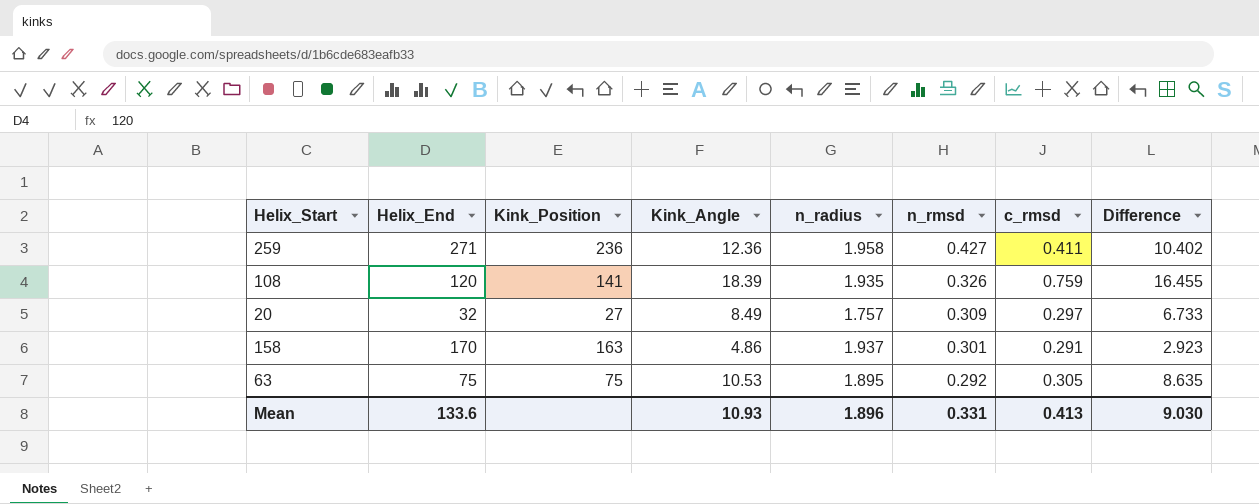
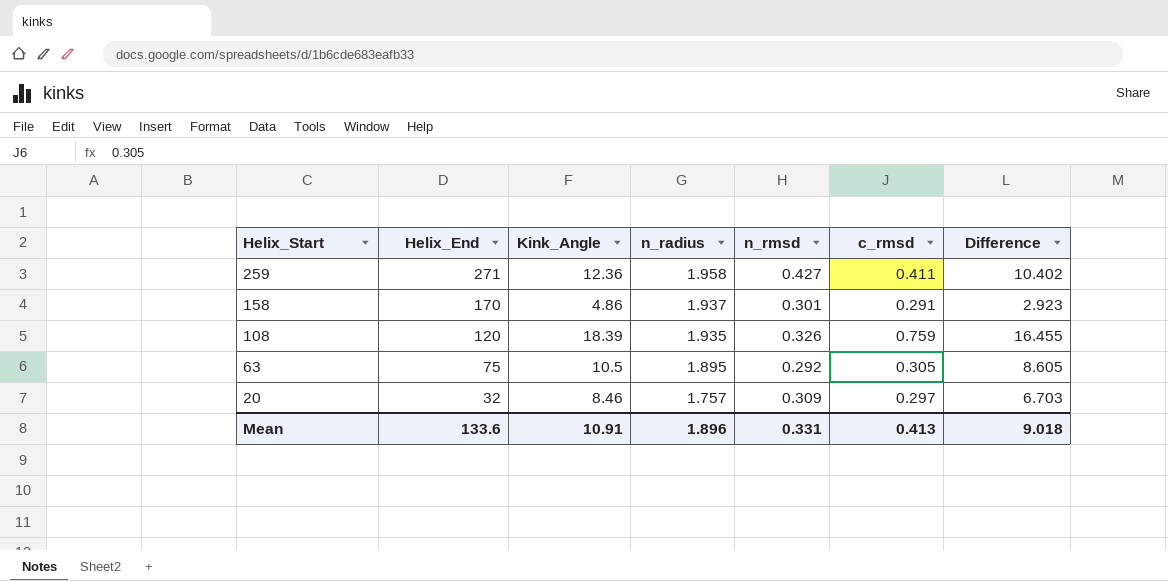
row order: n_rmsd descending -> Helix_Start descending
column Kink_Position | position: 3 -> none
63 | Kink_Angle: 10.53 -> 10.5
63 | Difference: 8.635 -> 8.605
20 | Kink_Angle: 8.49 -> 8.46
20 | Difference: 6.733 -> 6.703
Mean | Kink_Angle: 10.93 -> 10.91
Mean | Difference: 9.030 -> 9.018

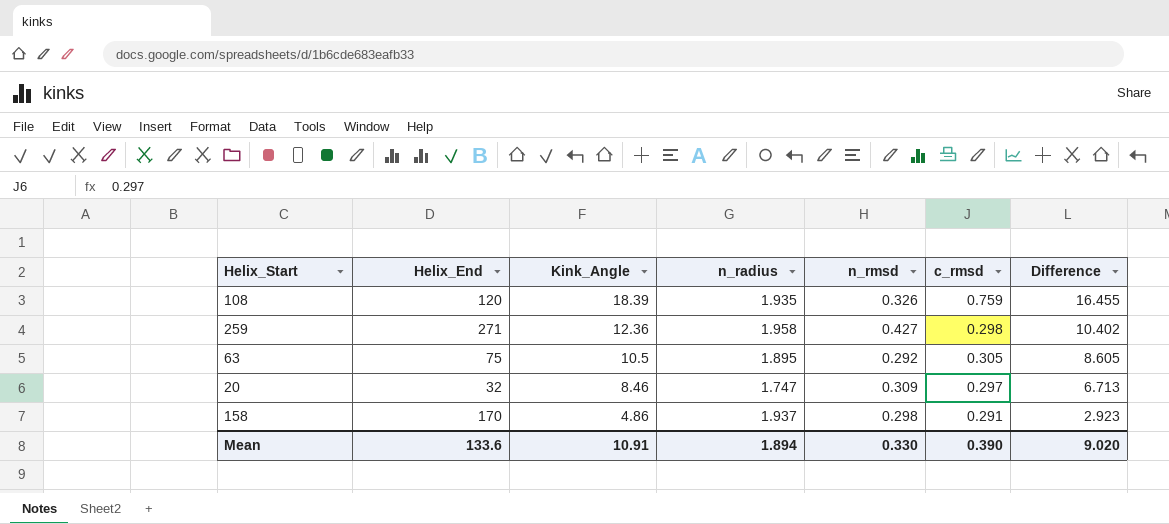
row order: Helix_Start descending -> Kink_Angle descending
259 | c_rmsd: 0.411 -> 0.298
20 | n_radius: 1.757 -> 1.747
20 | Difference: 6.703 -> 6.713
158 | n_rmsd: 0.301 -> 0.298
Mean | n_radius: 1.896 -> 1.894
Mean | n_rmsd: 0.331 -> 0.330
Mean | c_rmsd: 0.413 -> 0.390
Mean | Difference: 9.018 -> 9.020

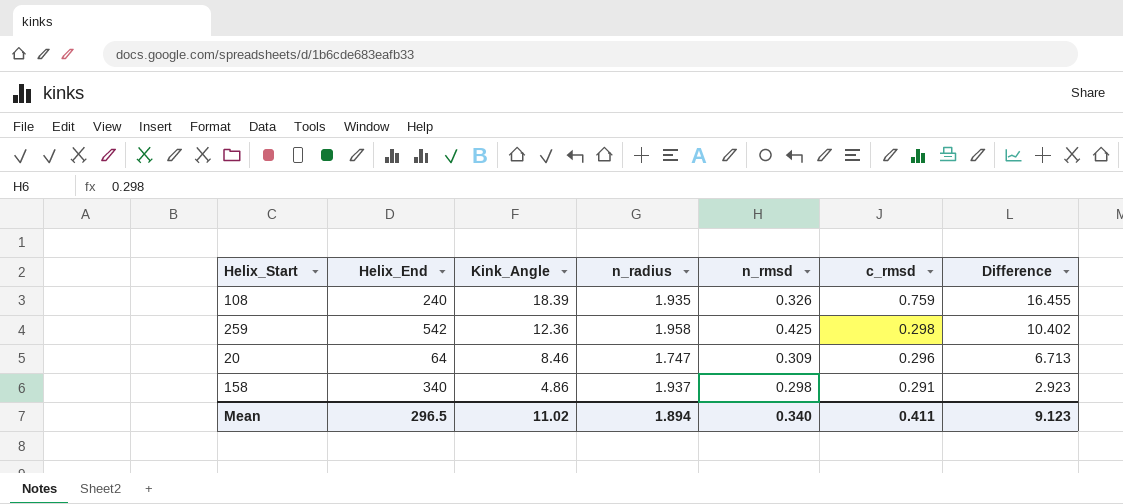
row 63: 75 | 10.5 | 1.895 | 0.292 | 0.305 | 8.605 -> none
108 | Helix_End: 120 -> 240
259 | Helix_End: 271 -> 542
259 | n_rmsd: 0.427 -> 0.425
20 | Helix_End: 32 -> 64
20 | c_rmsd: 0.297 -> 0.296
158 | Helix_End: 170 -> 340
Mean | Helix_End: 133.6 -> 296.5
Mean | Kink_Angle: 10.91 -> 11.02
Mean | n_rmsd: 0.330 -> 0.340
Mean | c_rmsd: 0.390 -> 0.411
Mean | Difference: 9.020 -> 9.123

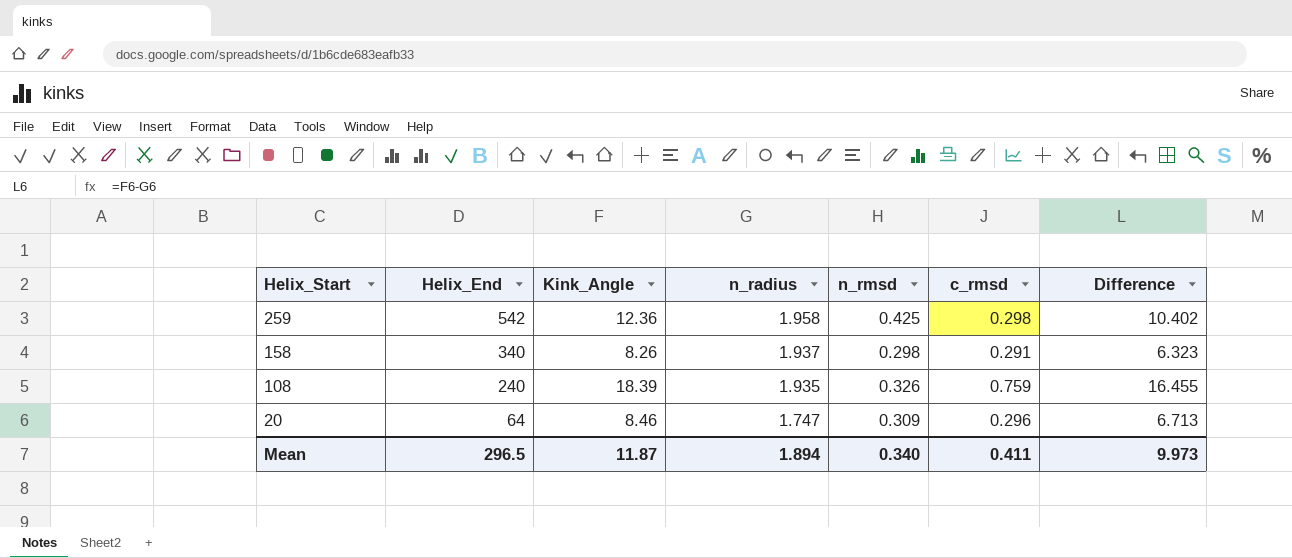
row order: Kink_Angle descending -> Helix_Start descending
158 | Kink_Angle: 4.86 -> 8.26
158 | Difference: 2.923 -> 6.323
Mean | Kink_Angle: 11.02 -> 11.87
Mean | Difference: 9.123 -> 9.973

